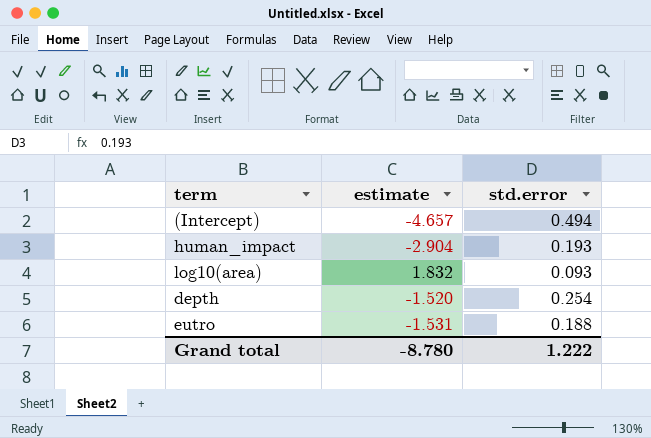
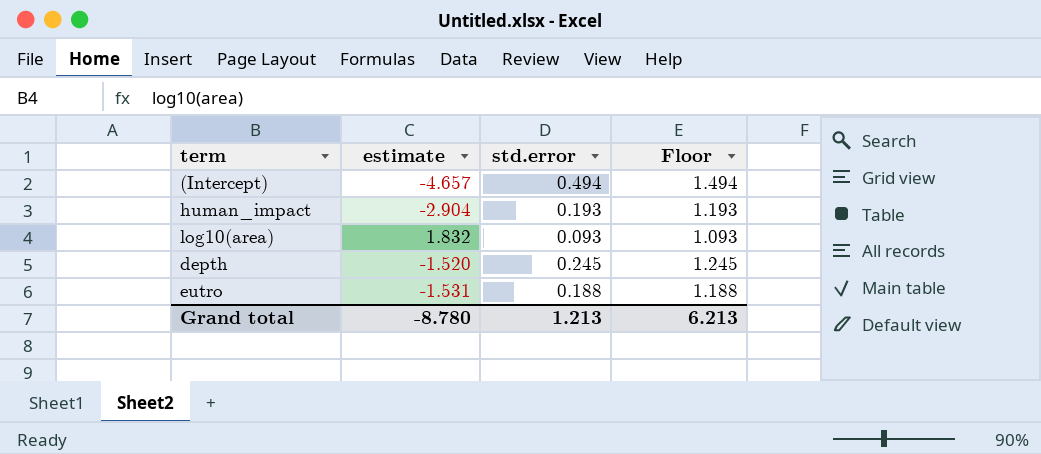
column Floor | formula: none -> [std.error] + 1
depth | std.error: 0.254 -> 0.245
Grand total | std.error: 1.222 -> 1.213

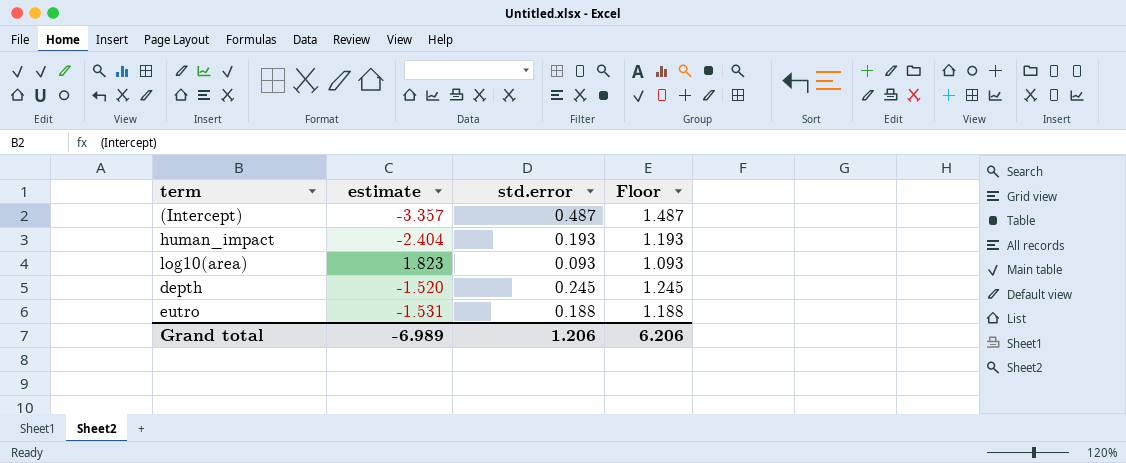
(Intercept) | estimate: -4.657 -> -3.357
(Intercept) | std.error: 0.494 -> 0.487
(Intercept) | Floor: 1.494 -> 1.487
human_impact | estimate: -2.904 -> -2.404
log10(area) | estimate: 1.832 -> 1.823
Grand total | estimate: -8.780 -> -6.989
Grand total | std.error: 1.213 -> 1.206
Grand total | Floor: 6.213 -> 6.206

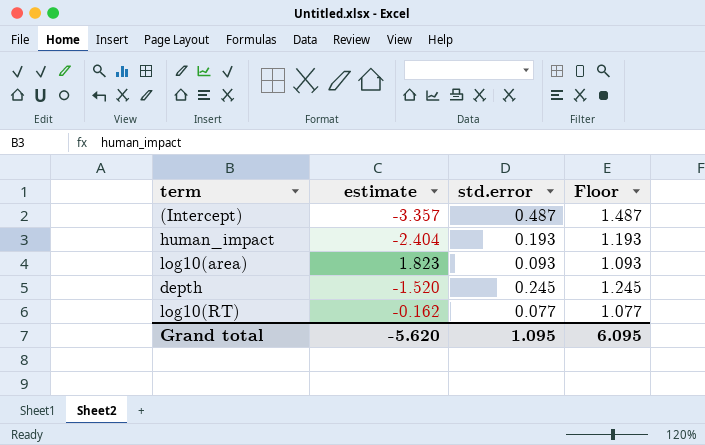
row eutro: -1.531 | 0.188 | 1.188 -> none
row log10(RT): none -> -0.162 | 0.077 | 1.077
Grand total | estimate: -6.989 -> -5.620
Grand total | std.error: 1.206 -> 1.095
Grand total | Floor: 6.206 -> 6.095

